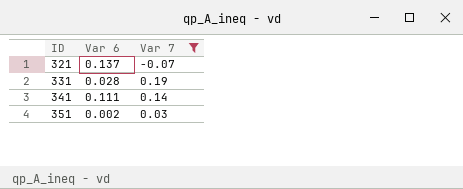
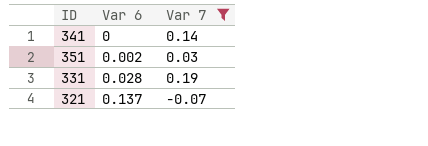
row order: ID ascending -> Var 6 ascending
341 | Var 6: 0.111 -> 0

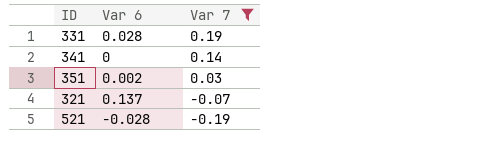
row order: Var 6 ascending -> Var 7 descending
row 521: none -> -0.028 | -0.19

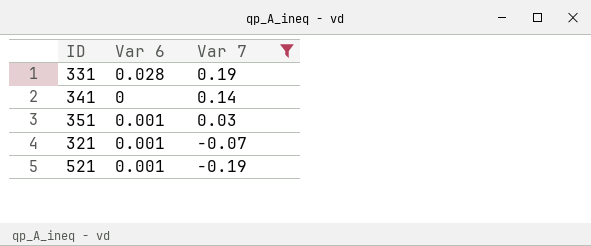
351 | Var 6: 0.002 -> 0.001
321 | Var 6: 0.137 -> 0.001
521 | Var 6: -0.028 -> 0.001

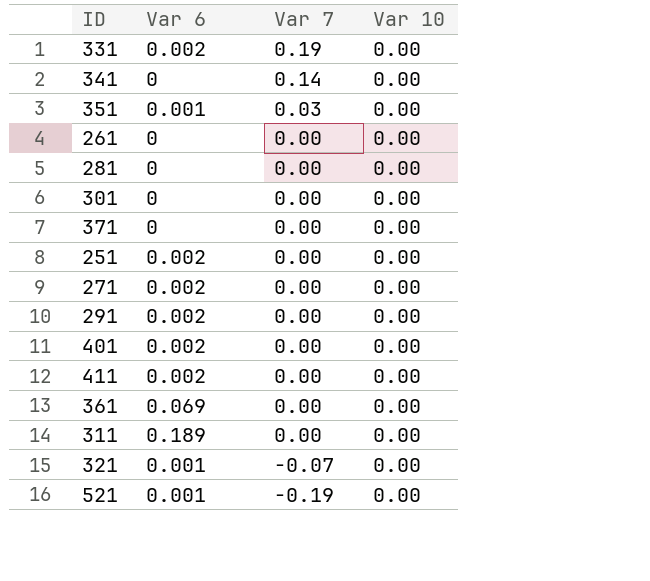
filter: Var 7 != 0.00 -> none
column Var 10 | position: none -> 4
331 | Var 6: 0.028 -> 0.002

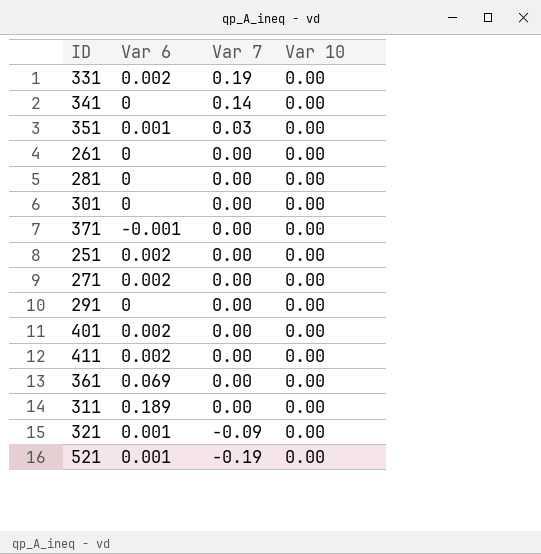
371 | Var 6: 0 -> -0.001
291 | Var 6: 0.002 -> 0
321 | Var 7: -0.07 -> -0.09

